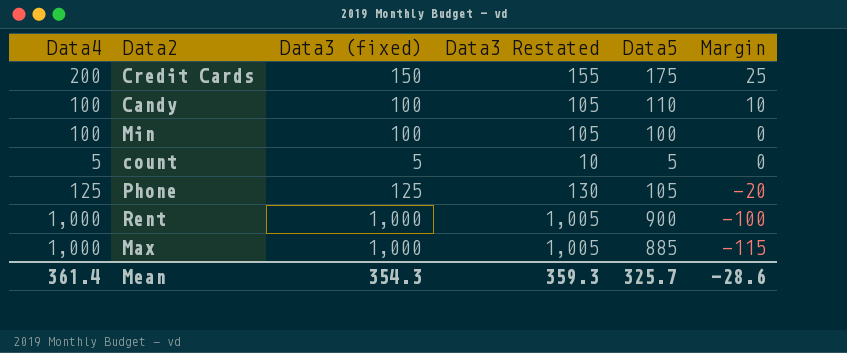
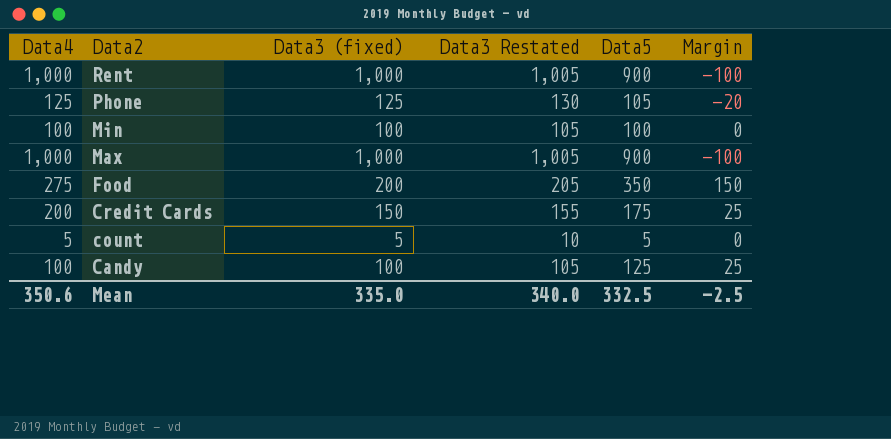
row order: Margin descending -> Data2 descending
Max | Data5: 885 -> 900
Max | Margin: -115 -> -100
row Food: none -> 275 | 200 | 205 | 350 | 150
Candy | Data5: 110 -> 125
Candy | Margin: 10 -> 25
Mean | Data4: 361.4 -> 350.6
Mean | Data3 (fixed): 354.3 -> 335.0
Mean | Data3 Restated: 359.3 -> 340.0
Mean | Data5: 325.7 -> 332.5
Mean | Margin: -28.6 -> -2.5

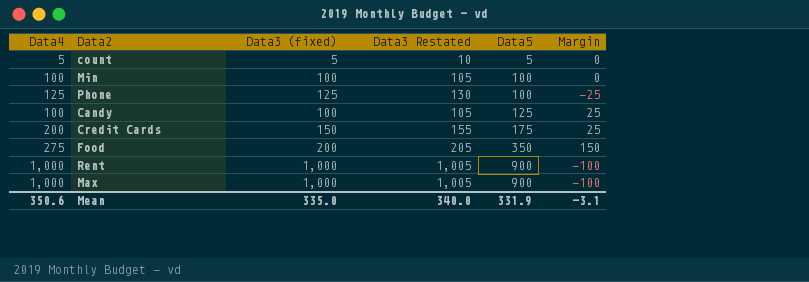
row order: Data2 descending -> Data5 ascending
Phone | Data5: 105 -> 100
Phone | Margin: -20 -> -25
Mean | Data5: 332.5 -> 331.9
Mean | Margin: -2.5 -> -3.1

